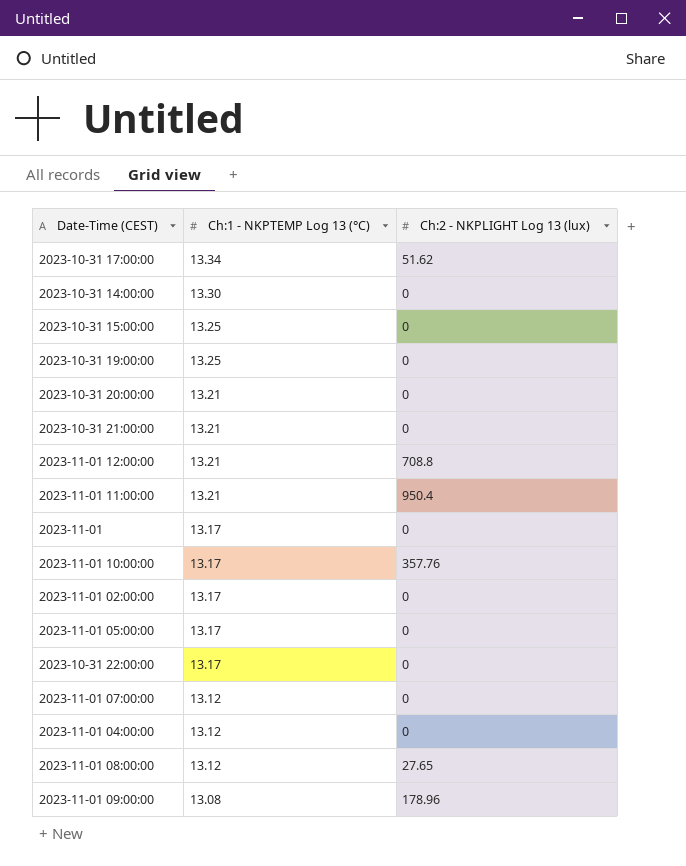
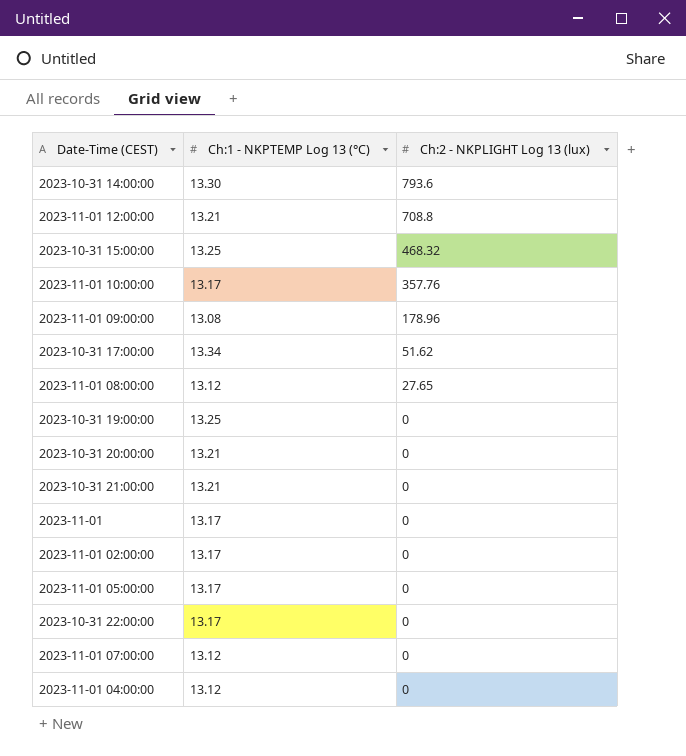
row order: Ch:1 - NKPTEMP Log 13 (°C) descending -> Ch:2 - NKPLIGHT Log 13 (lux) descending
row 2023-11-01 11:00:00: 13.21 | 950.4 -> none
2023-10-31 14:00:00 | Ch:2 - NKPLIGHT Log 13 (lux): 0 -> 793.6
2023-10-31 15:00:00 | Ch:2 - NKPLIGHT Log 13 (lux): 0 -> 468.32

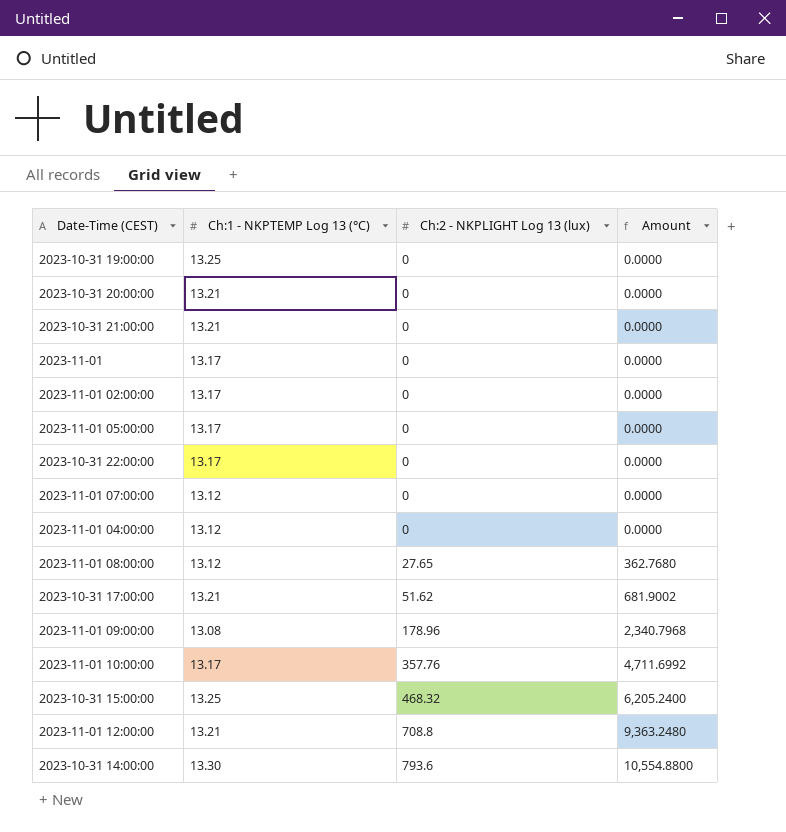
row order: Ch:2 - NKPLIGHT Log 13 (lux) descending -> Ch:2 - NKPLIGHT Log 13 (lux) ascending
column Amount | formula: none -> [Ch:1 - NKPTEMP Log 13 (°C)] * [Ch:2 - NKPLIGHT Log 13 (lux)]
2023-10-31 17:00:00 | Ch:1 - NKPTEMP Log 13 (°C): 13.34 -> 13.21

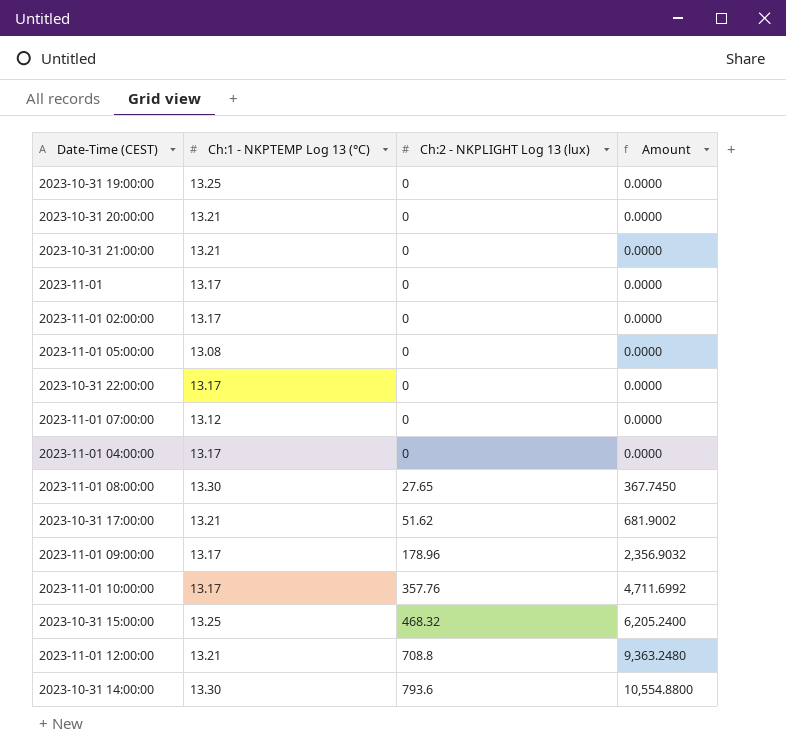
2023-11-01 05:00:00 | Ch:1 - NKPTEMP Log 13 (°C): 13.17 -> 13.08
2023-11-01 04:00:00 | Ch:1 - NKPTEMP Log 13 (°C): 13.12 -> 13.17
2023-11-01 08:00:00 | Ch:1 - NKPTEMP Log 13 (°C): 13.12 -> 13.30
2023-11-01 08:00:00 | Amount: 362.7680 -> 367.7450
2023-11-01 09:00:00 | Ch:1 - NKPTEMP Log 13 (°C): 13.08 -> 13.17
2023-11-01 09:00:00 | Amount: 2,340.7968 -> 2,356.9032

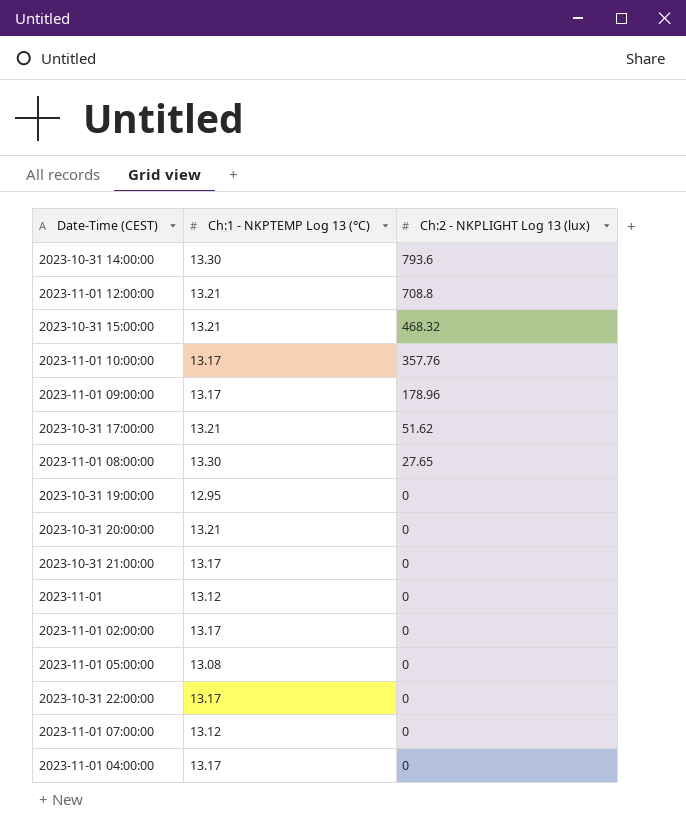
row order: Ch:2 - NKPLIGHT Log 13 (lux) ascending -> Ch:2 - NKPLIGHT Log 13 (lux) descending
column Amount | formula: [Ch:1 - NKPTEMP Log 13 (°C)] * [Ch:2 - NKPLIGHT Log 13 (lux)] -> none
2023-10-31 15:00:00 | Ch:1 - NKPTEMP Log 13 (°C): 13.25 -> 13.21
2023-10-31 19:00:00 | Ch:1 - NKPTEMP Log 13 (°C): 13.25 -> 12.95
2023-10-31 21:00:00 | Ch:1 - NKPTEMP Log 13 (°C): 13.21 -> 13.17
2023-11-01 | Ch:1 - NKPTEMP Log 13 (°C): 13.17 -> 13.12

